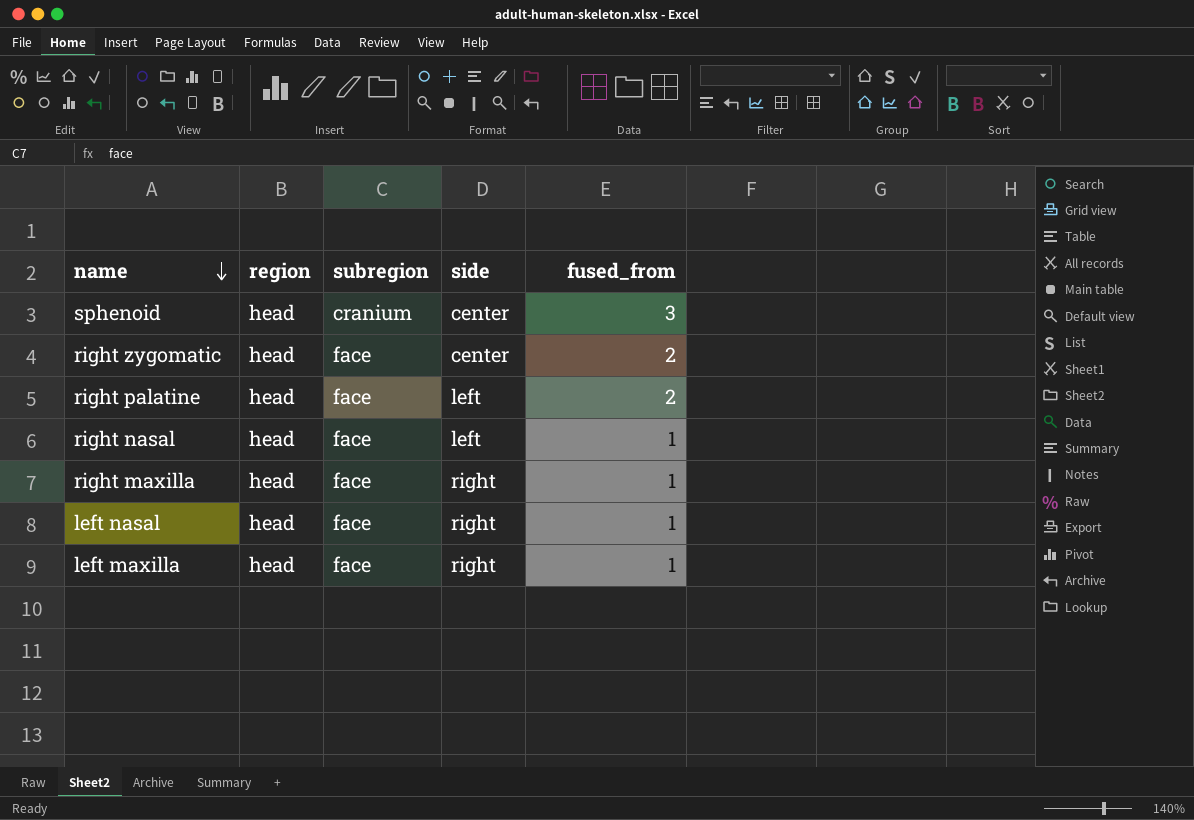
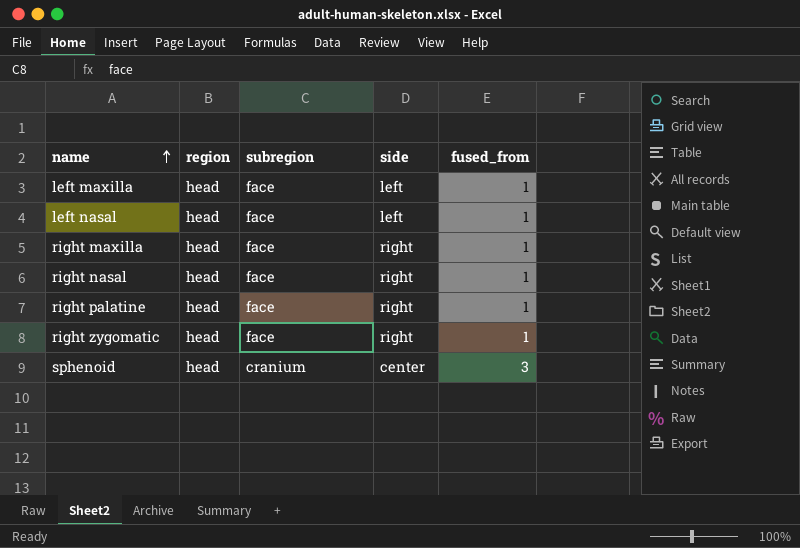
row order: name descending -> name ascending
left maxilla | side: right -> left
left nasal | side: right -> left
right nasal | side: left -> right
right palatine | side: left -> right
right palatine | fused_from: 2 -> 1
right zygomatic | side: center -> right
right zygomatic | fused_from: 2 -> 1

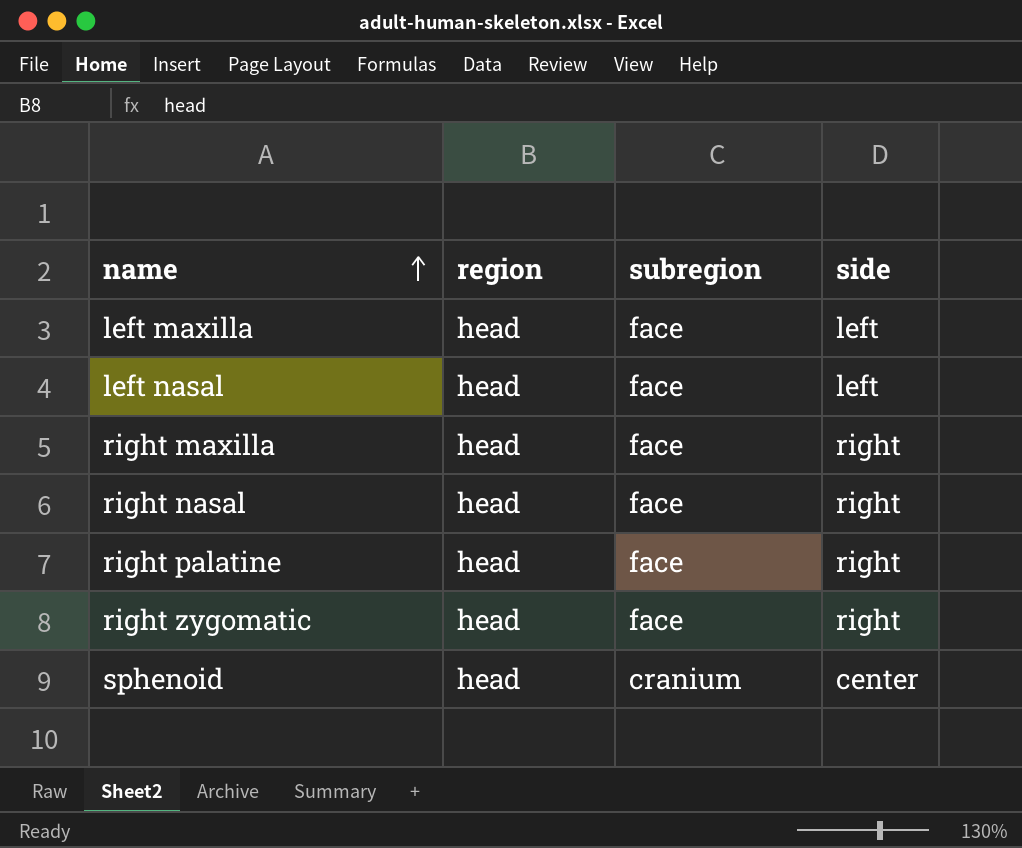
column fused_from | position: 5 -> none

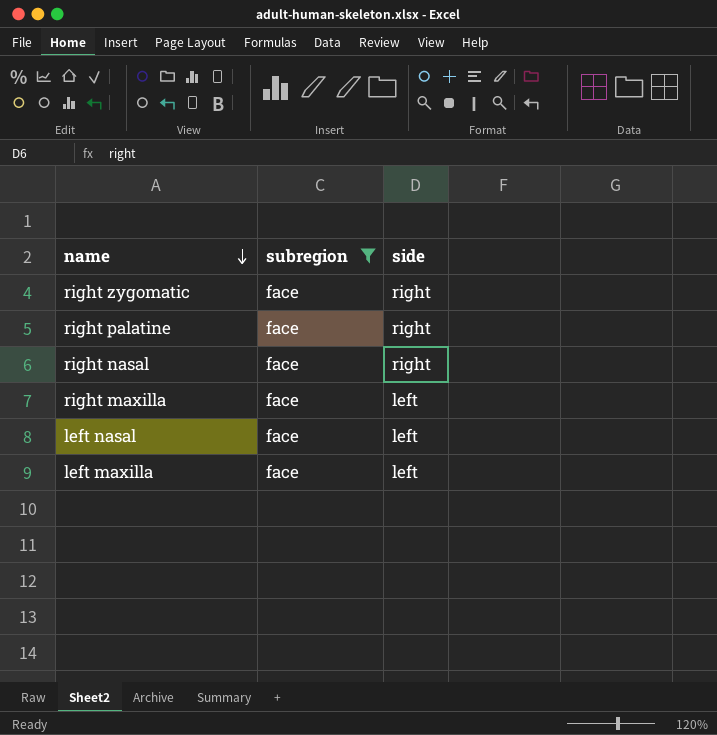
filter: none -> subregion = face
row order: name ascending -> name descending
column region | position: 2 -> none
right maxilla | side: right -> left

